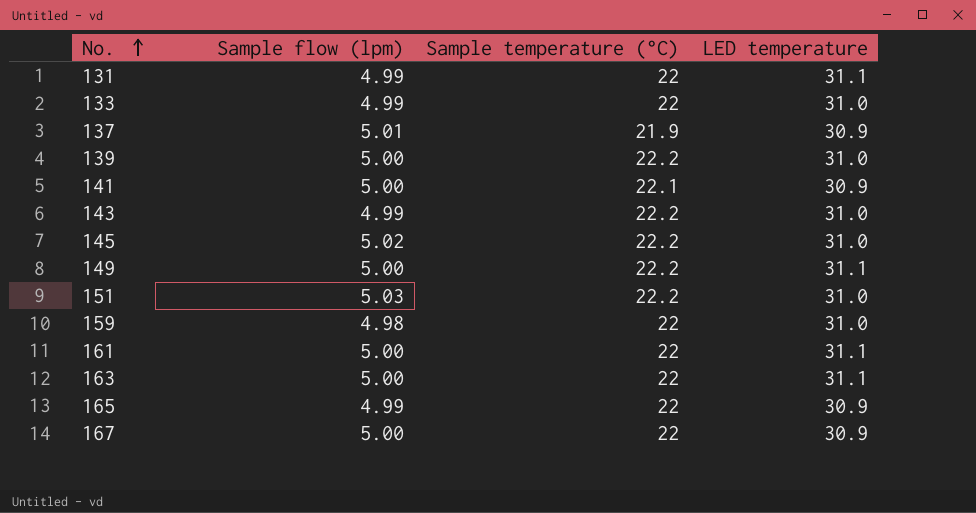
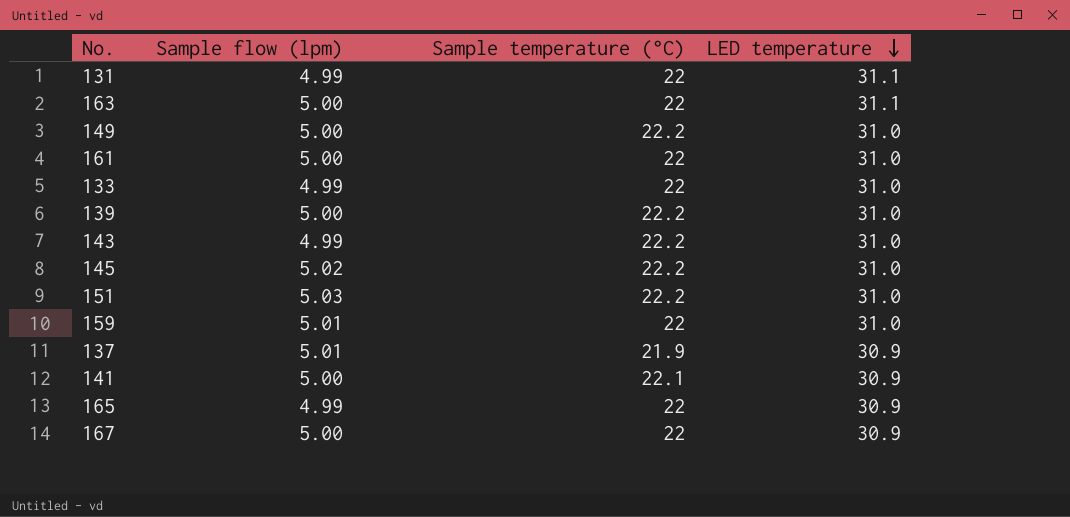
row order: No. ascending -> LED temperature descending
149 | LED temperature: 31.1 -> 31.0
161 | LED temperature: 31.1 -> 31.0
159 | Sample flow (lpm): 4.98 -> 5.01

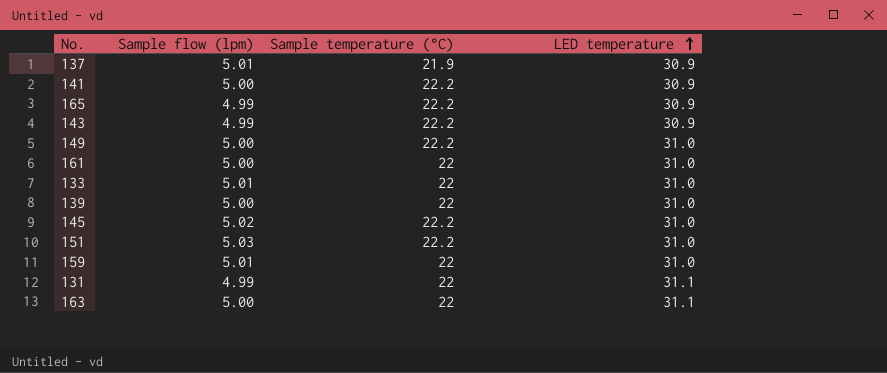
row order: LED temperature descending -> LED temperature ascending
row 167: 5.00 | 22 | 30.9 -> none
141 | Sample temperature (°C): 22.1 -> 22.2
165 | Sample temperature (°C): 22 -> 22.2
143 | LED temperature: 31.0 -> 30.9
133 | Sample flow (lpm): 4.99 -> 5.01
139 | Sample temperature (°C): 22.2 -> 22

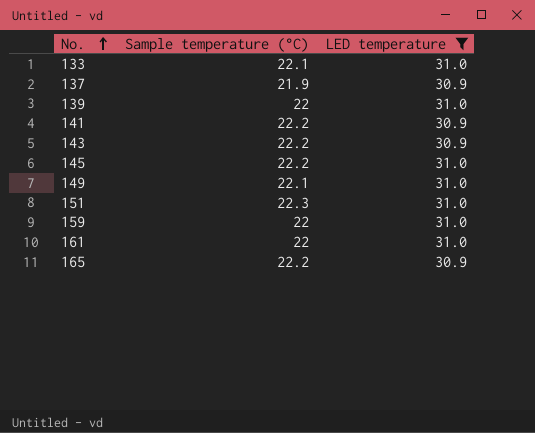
filter: none -> LED temperature != 31.1
row order: LED temperature ascending -> No. ascending
column Sample flow (lpm) | position: 2 -> none
133 | Sample temperature (°C): 22 -> 22.1
149 | Sample temperature (°C): 22.2 -> 22.1
151 | Sample temperature (°C): 22.2 -> 22.3

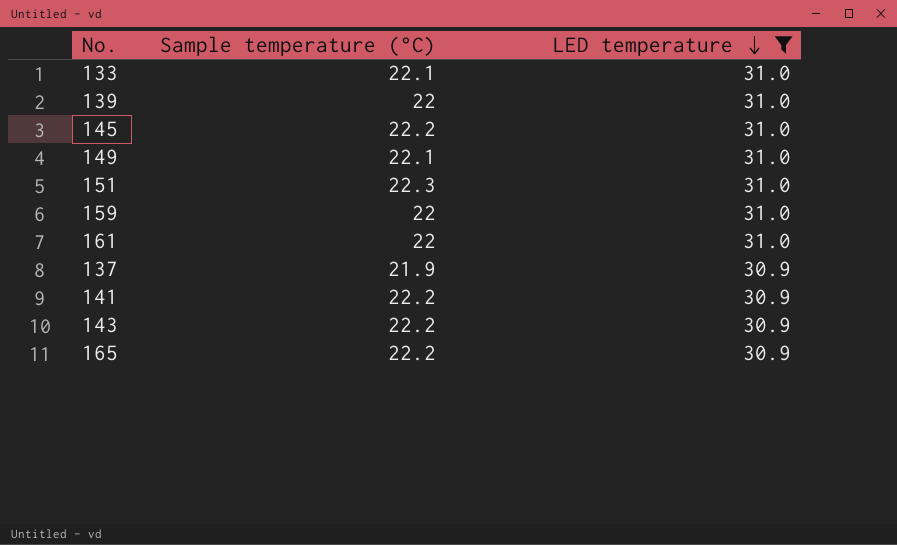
row order: No. ascending -> LED temperature descending

